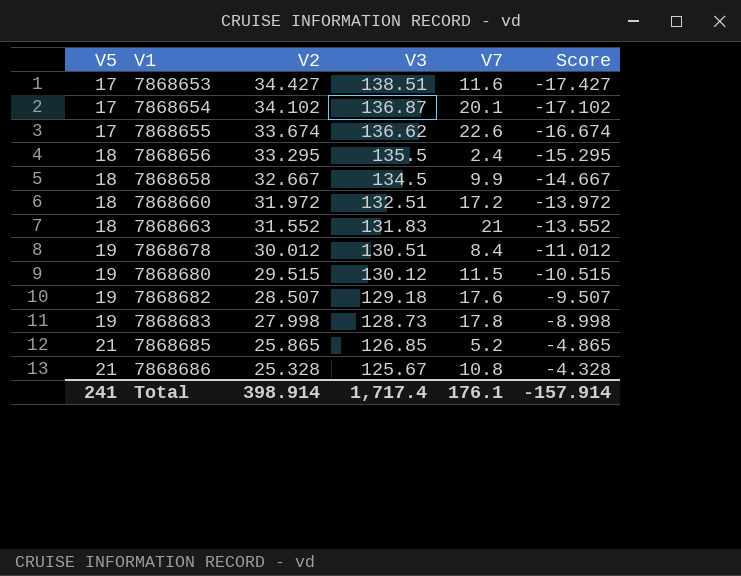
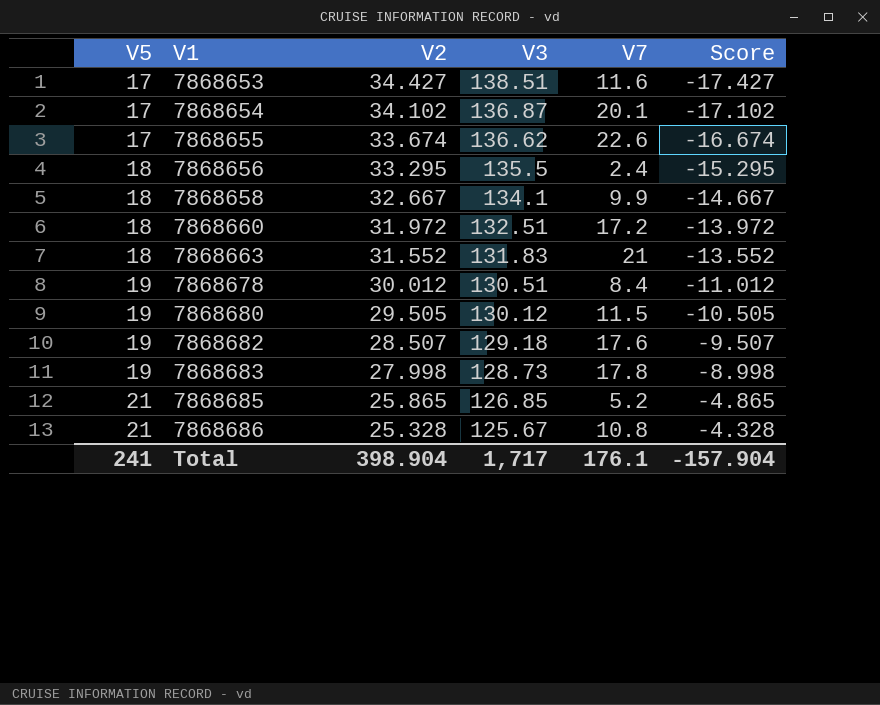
7868658 | V3: 134.5 -> 134.1
7868680 | V2: 29.515 -> 29.505
7868680 | Score: -10.515 -> -10.505
Total | V2: 398.914 -> 398.904
Total | V3: 1,717.4 -> 1,717
Total | Score: -157.914 -> -157.904

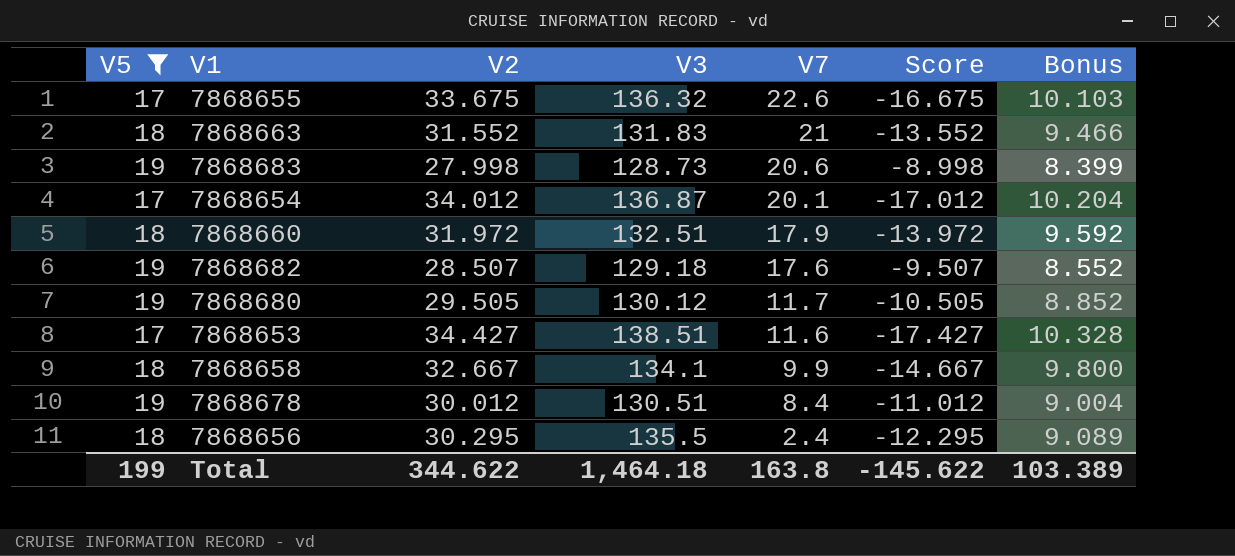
filter: none -> V5 != 21
row order: V5 ascending -> V7 descending
column Bonus | formula: none -> [V2] * 0.3
7868655 | V2: 33.674 -> 33.675
7868655 | V3: 136.62 -> 136.32
7868655 | Score: -16.674 -> -16.675
7868683 | V7: 17.8 -> 20.6
7868654 | V2: 34.102 -> 34.012
7868654 | Score: -17.102 -> -17.012
7868660 | V7: 17.2 -> 17.9
7868680 | V7: 11.5 -> 11.7
7868656 | V2: 33.295 -> 30.295
7868656 | Score: -15.295 -> -12.295
Total | V5: 241 -> 199
Total | V2: 398.904 -> 344.622
Total | V3: 1,717 -> 1,464.18
Total | V7: 176.1 -> 163.8
Total | Score: -157.904 -> -145.622

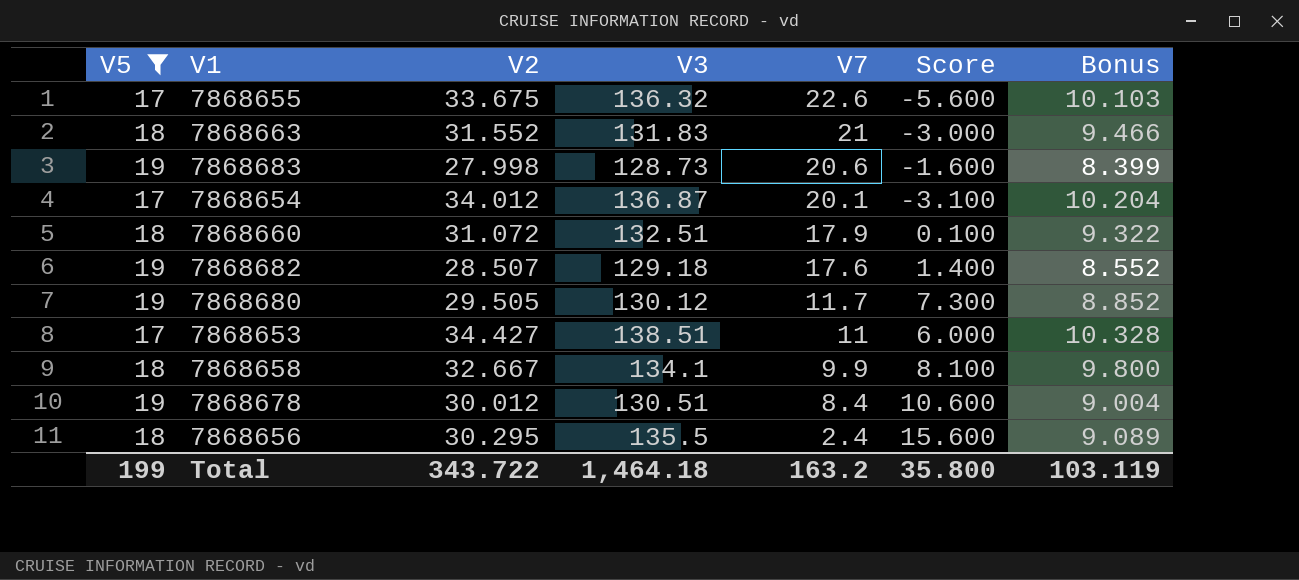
column Score | formula: [V5] - [V2] -> [V5] - [V7]
7868660 | V2: 31.972 -> 31.072
7868660 | Bonus: 9.592 -> 9.322
7868653 | V7: 11.6 -> 11
Total | V2: 344.622 -> 343.722
Total | V7: 163.8 -> 163.2
Total | Score: -145.622 -> 35.800
Total | Bonus: 103.389 -> 103.119

